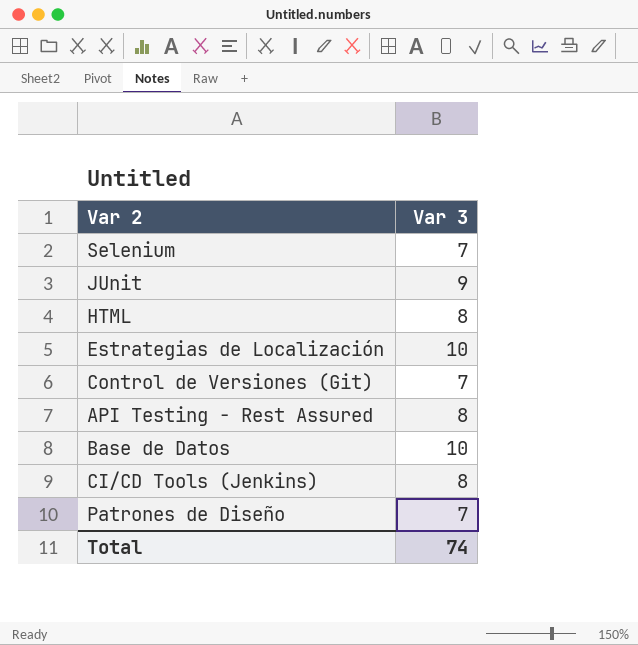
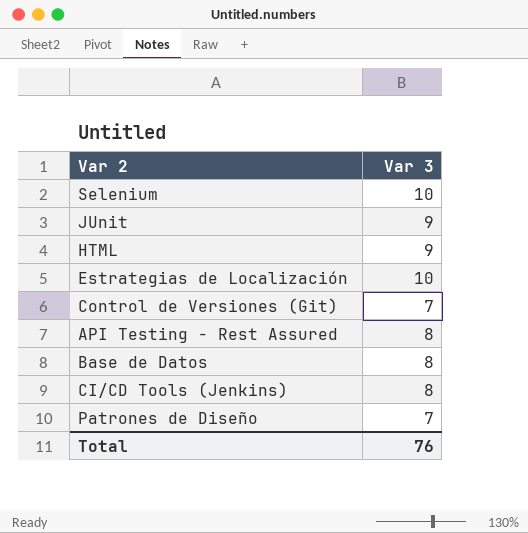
Selenium | Var 3: 7 -> 10
HTML | Var 3: 8 -> 9
Base de Datos | Var 3: 10 -> 8
Total | Var 3: 74 -> 76

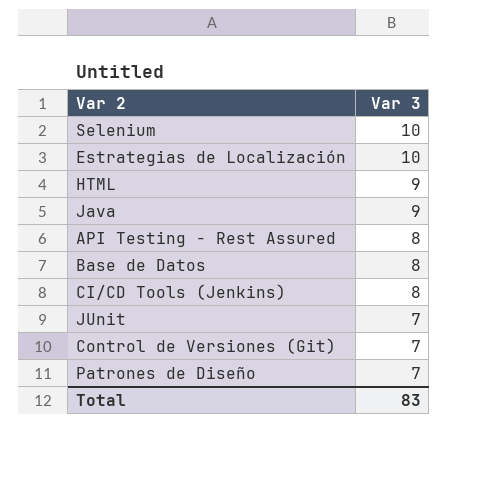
row order: none -> Var 3 descending
row Java: none -> 9
JUnit | Var 3: 9 -> 7
Total | Var 3: 76 -> 83

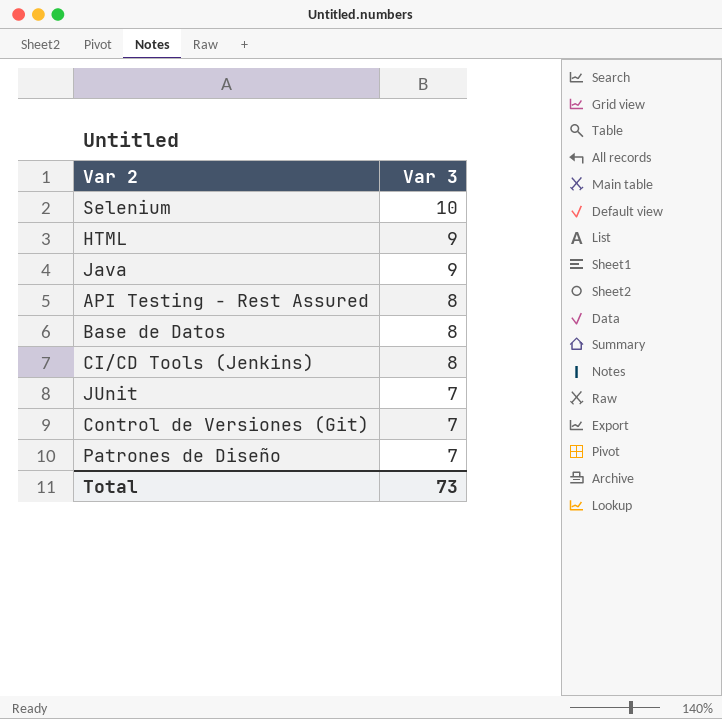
row Estrategias de Localización: 10 -> none
Total | Var 3: 83 -> 73

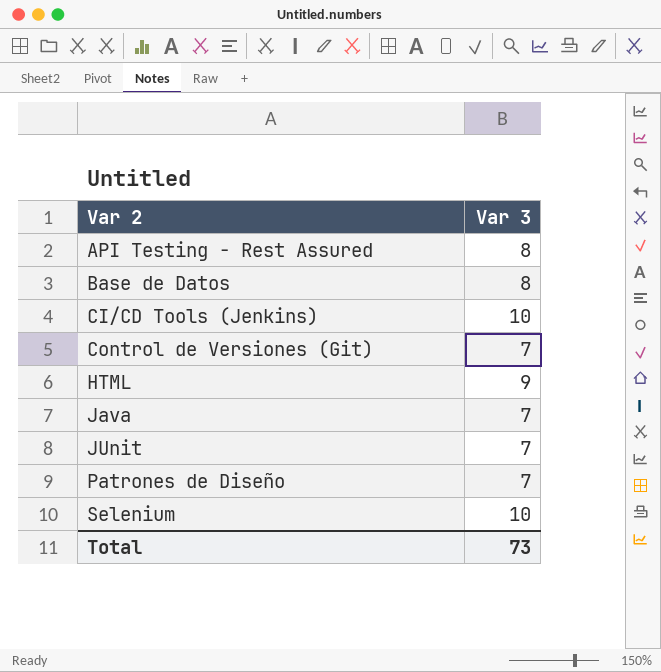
row order: Var 3 descending -> Var 2 ascending
CI/CD Tools (Jenkins) | Var 3: 8 -> 10
Java | Var 3: 9 -> 7

